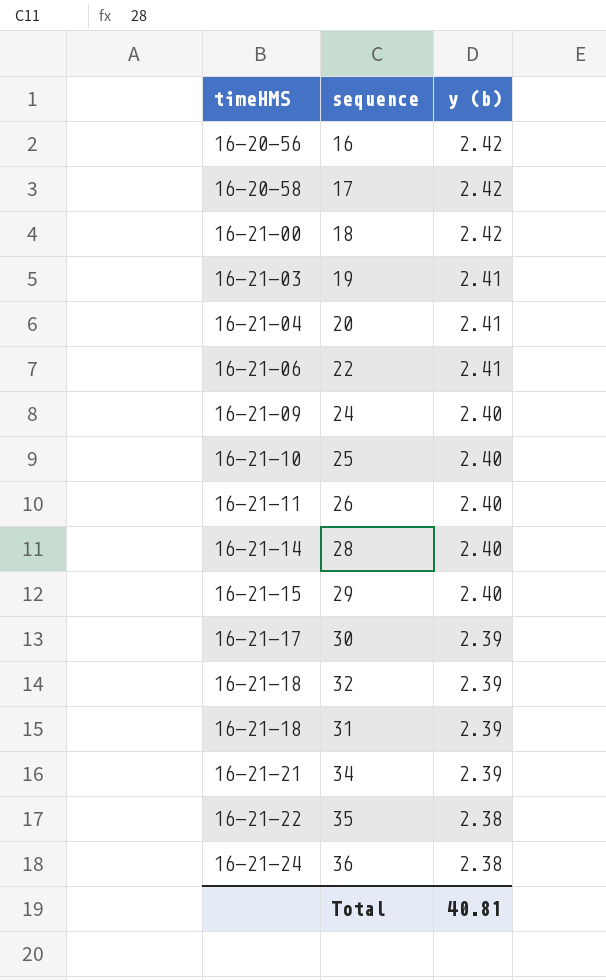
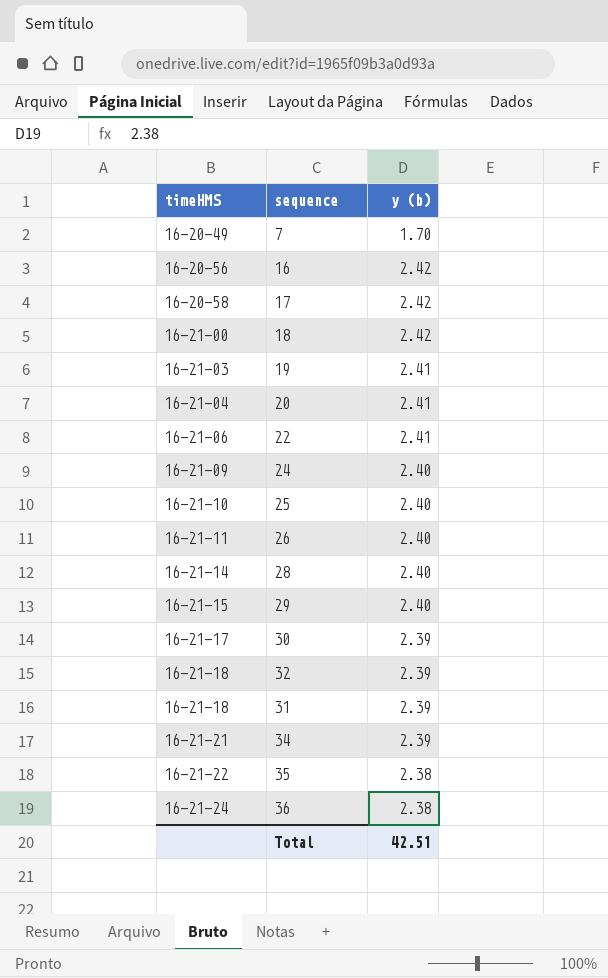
row 7: none -> 16-20-49 | 1.70
Total | y (b): 40.81 -> 42.51

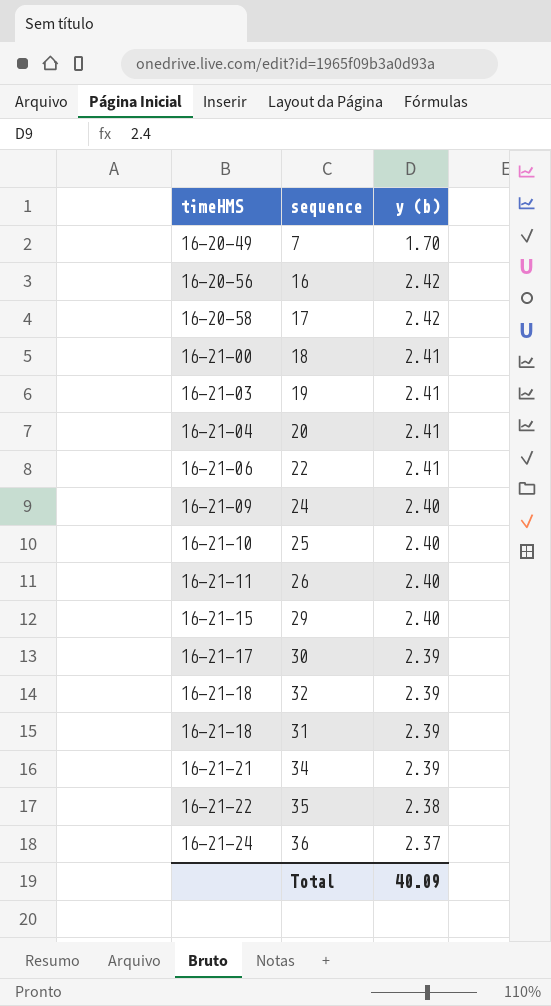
row 28: 16-21-14 | 2.40 -> none
18 | y (b): 2.42 -> 2.41
36 | y (b): 2.38 -> 2.37
Total | y (b): 42.51 -> 40.09

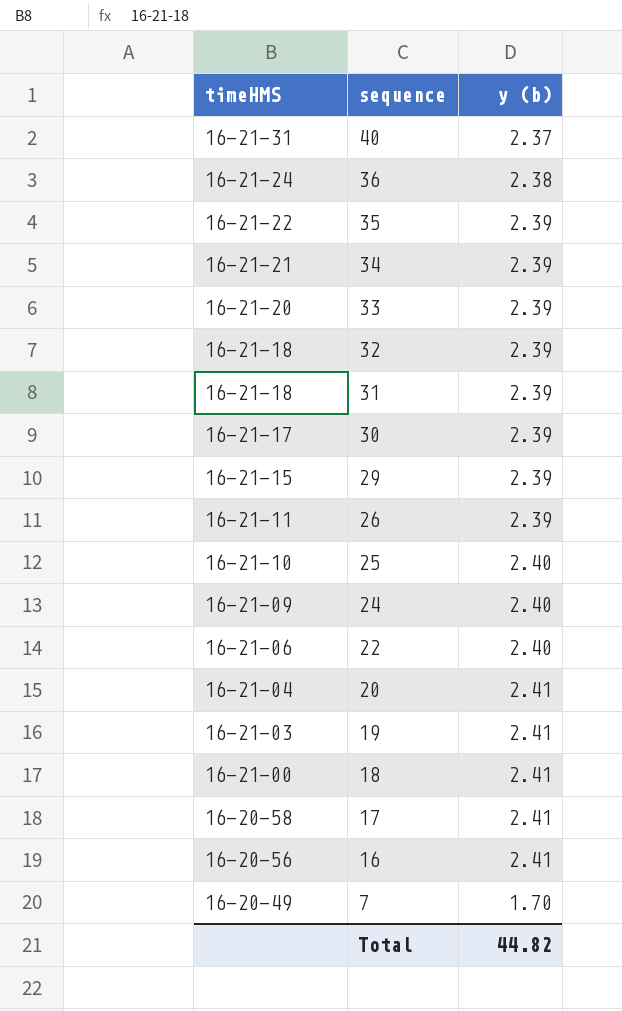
row order: timeHMS ascending -> timeHMS descending
row 40: none -> 16-21-31 | 2.37
36 | y (b): 2.37 -> 2.38
35 | y (b): 2.38 -> 2.39
row 33: none -> 16-21-20 | 2.39
29 | y (b): 2.40 -> 2.39
26 | y (b): 2.40 -> 2.39
22 | y (b): 2.41 -> 2.40
17 | y (b): 2.42 -> 2.41
16 | y (b): 2.42 -> 2.41
Total | y (b): 40.09 -> 44.82

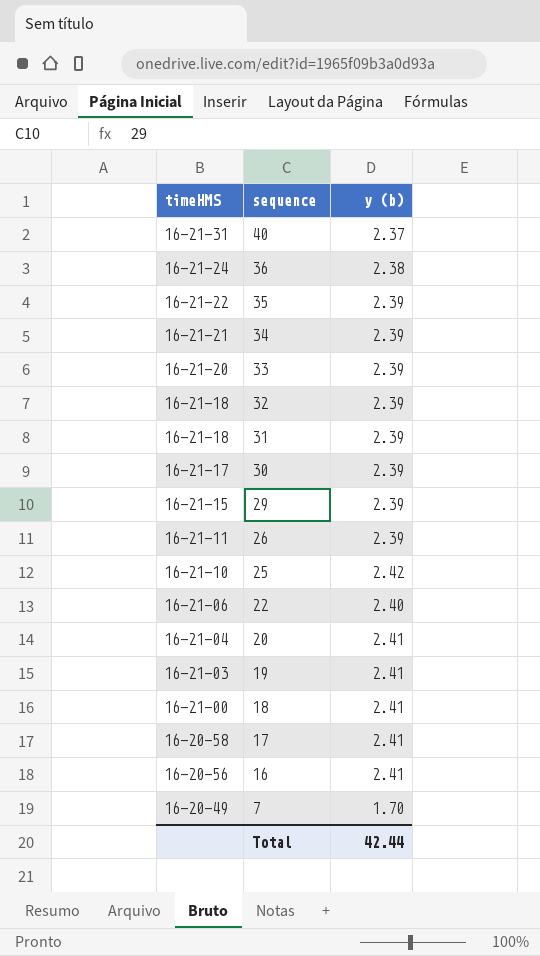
row 24: 16-21-09 | 2.40 -> none
25 | y (b): 2.40 -> 2.42
Total | y (b): 44.82 -> 42.44

